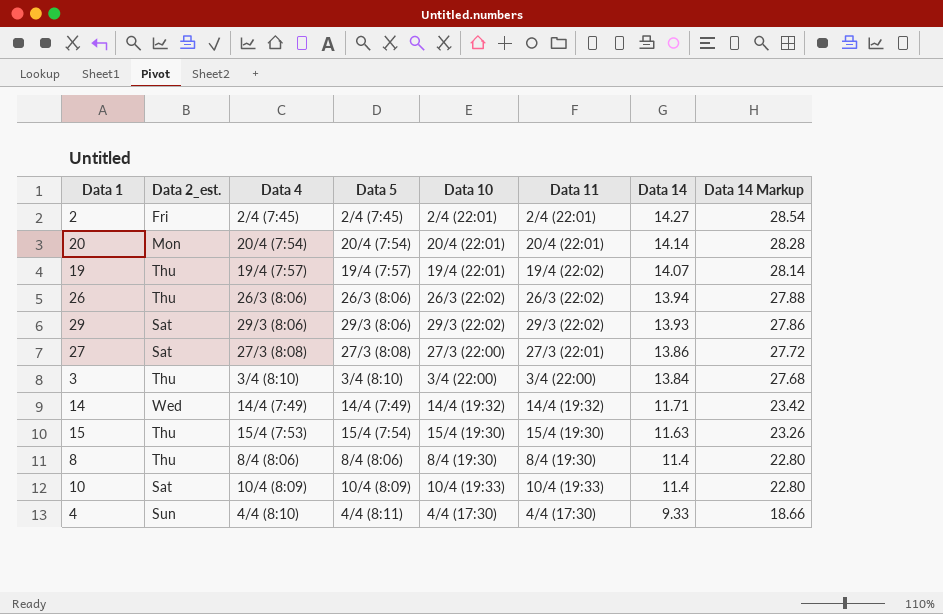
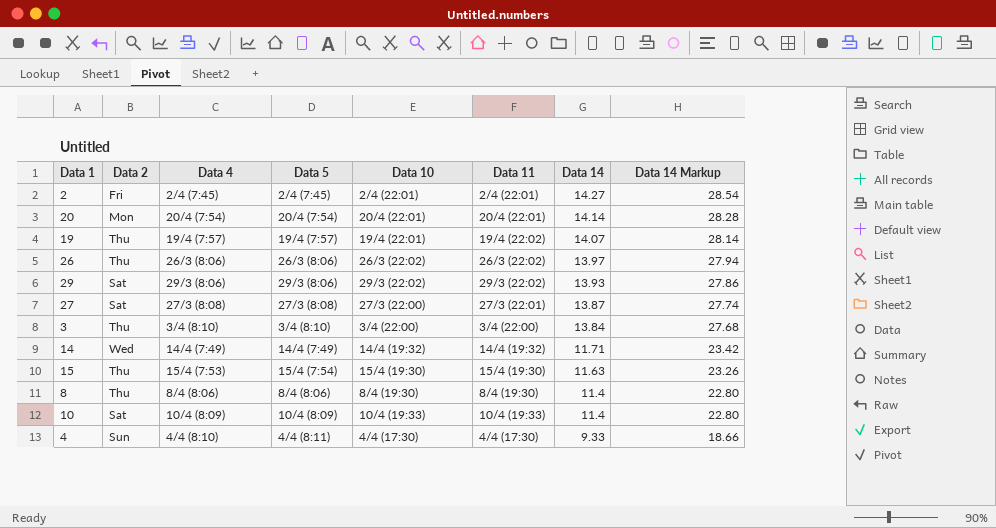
column name: Data 2_est. -> Data 2
26 | Data 14: 13.94 -> 13.97
26 | Data 14 Markup: 27.88 -> 27.94
27 | Data 14: 13.86 -> 13.87
27 | Data 14 Markup: 27.72 -> 27.74

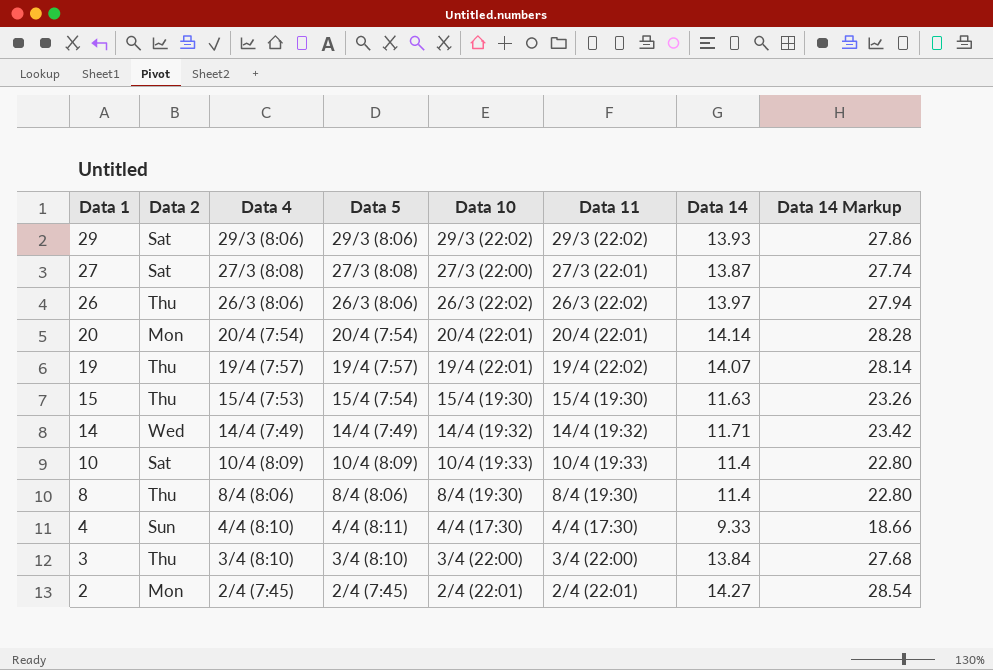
row order: Data 14 descending -> Data 1 descending
2 | Data 2: Fri -> Mon

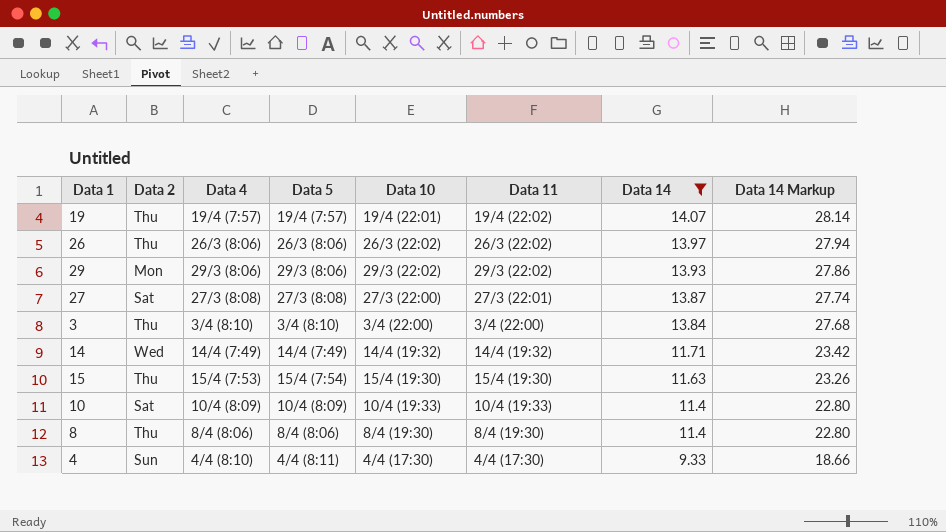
filter: none -> Data 14 <= 14.07
row order: Data 1 descending -> Data 14 descending
29 | Data 2: Sat -> Mon

